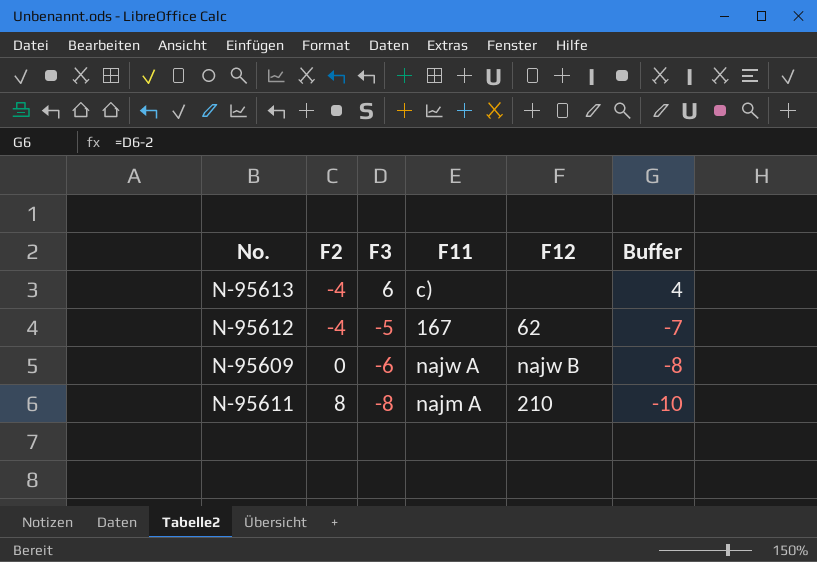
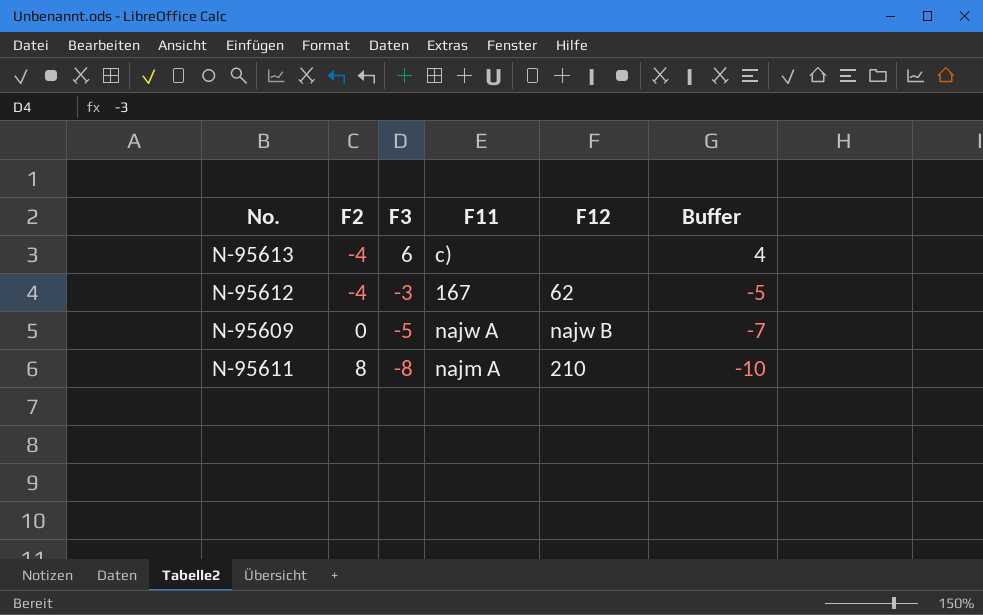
N-95612 | F3: -5 -> -3
N-95612 | Buffer: -7 -> -5
N-95609 | F3: -6 -> -5
N-95609 | Buffer: -8 -> -7

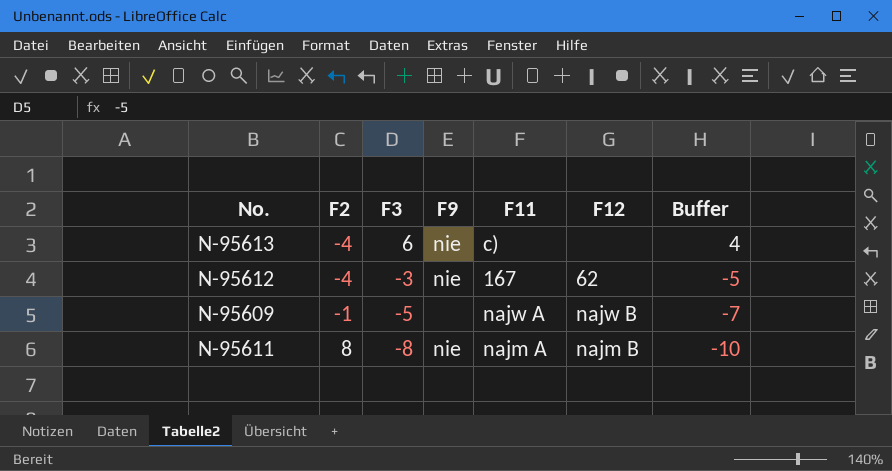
column F9 | position: none -> 4
N-95609 | F2: 0 -> -1
N-95611 | F12: 210 -> najm B

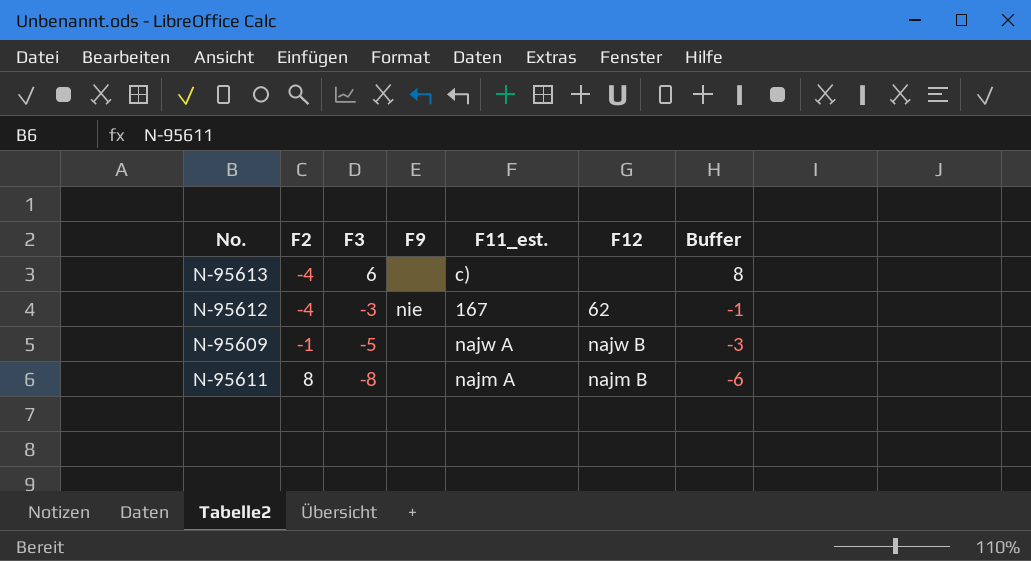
column name: F11 -> F11_est.
column Buffer | formula: [F3] - 2 -> [F3] + 2
N-95613 | F9: nie -> none
N-95611 | F9: nie -> none

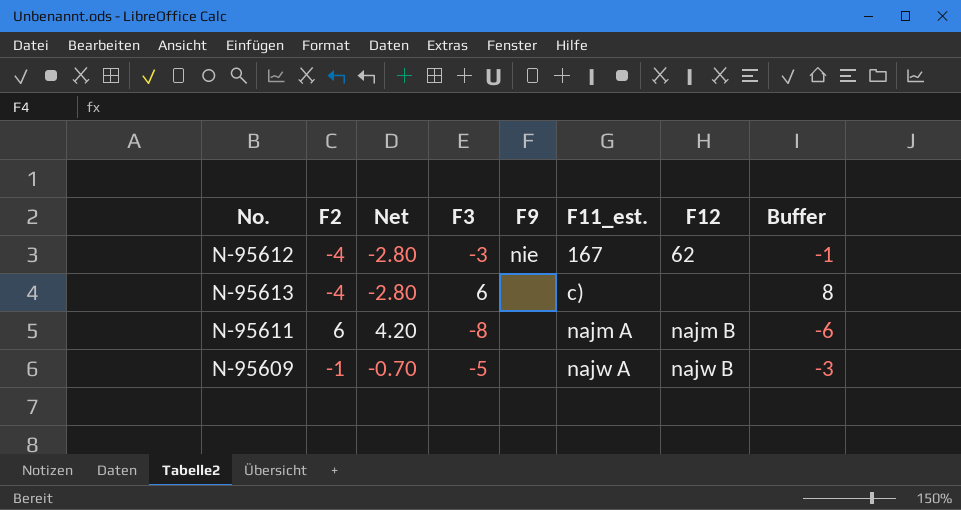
row order: F2 ascending -> F11_est. ascending
column Net | formula: none -> [F2] * 0.7
N-95611 | F2: 8 -> 6

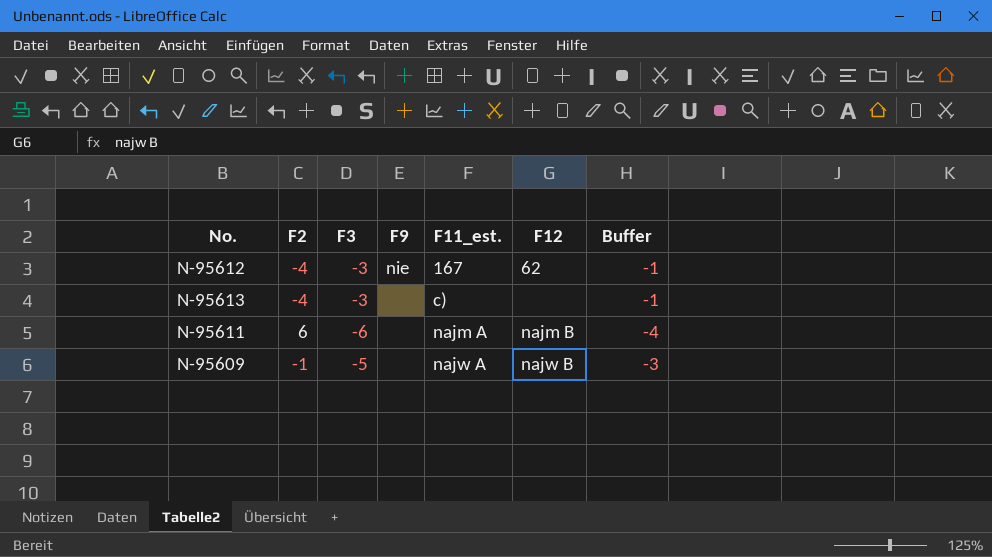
column Net | formula: [F2] * 0.7 -> none
N-95613 | F3: 6 -> -3
N-95613 | Buffer: 8 -> -1
N-95611 | F3: -8 -> -6
N-95611 | Buffer: -6 -> -4

